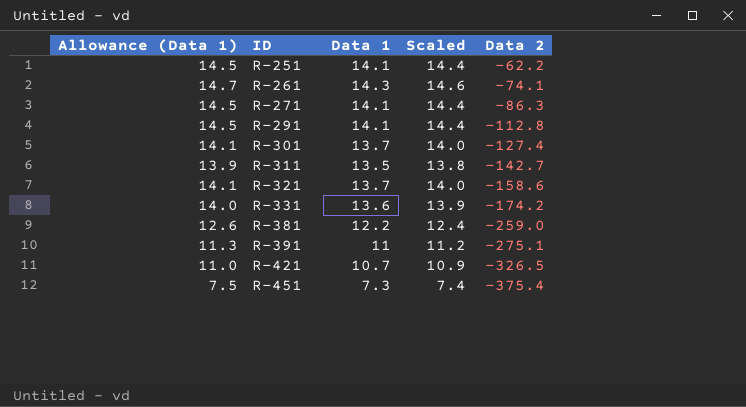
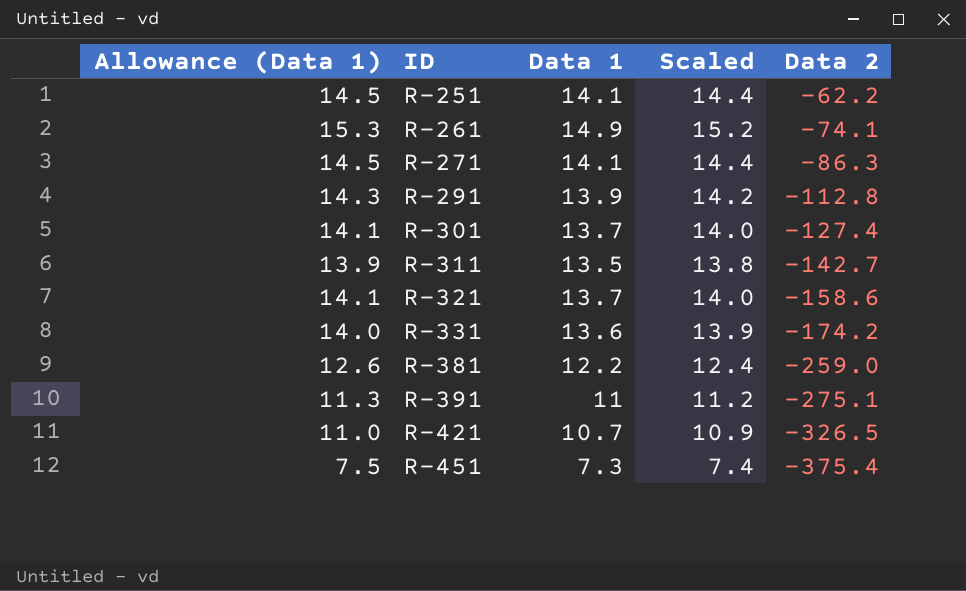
R-261 | Allowance (Data 1): 14.7 -> 15.3
R-261 | Data 1: 14.3 -> 14.9
R-261 | Scaled: 14.6 -> 15.2
R-291 | Allowance (Data 1): 14.5 -> 14.3
R-291 | Data 1: 14.1 -> 13.9
R-291 | Scaled: 14.4 -> 14.2

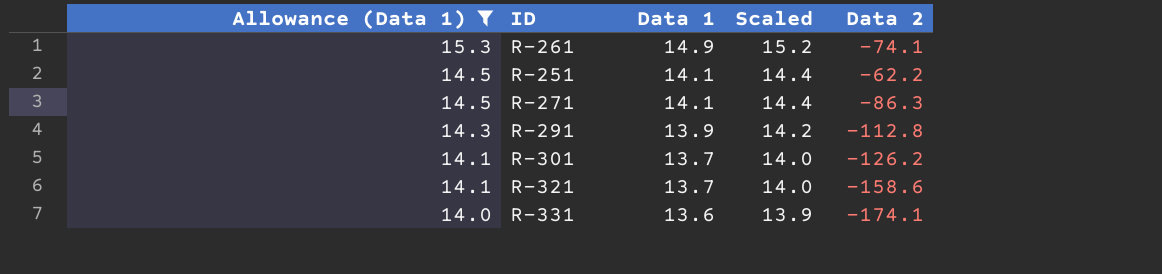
filter: none -> Allowance (Data 1) >= 14.0
row order: ID ascending -> Allowance (Data 1) descending
R-301 | Data 2: -127.4 -> -126.2
R-331 | Data 2: -174.2 -> -174.1

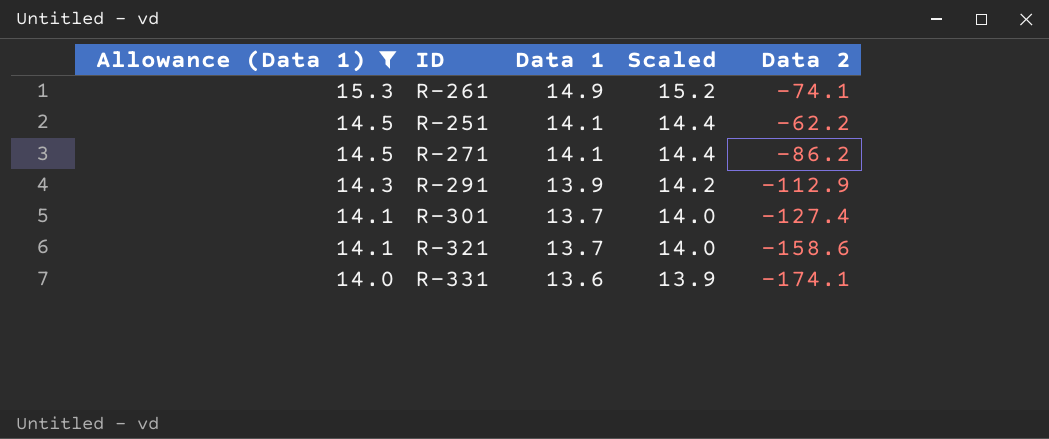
R-271 | Data 2: -86.3 -> -86.2
R-291 | Data 2: -112.8 -> -112.9
R-301 | Data 2: -126.2 -> -127.4

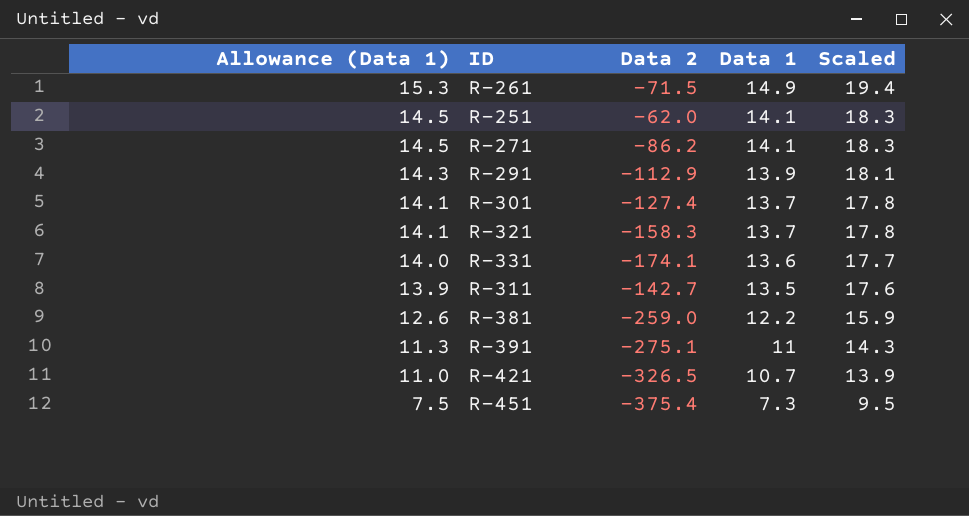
filter: Allowance (Data 1) >= 14.0 -> none
column Data 2 | position: 5 -> 3
column Scaled | formula: [Data 1] * 1.02 -> [Data 1] * 1.3
R-261 | Data 2: -74.1 -> -71.5
R-251 | Data 2: -62.2 -> -62.0
R-321 | Data 2: -158.6 -> -158.3

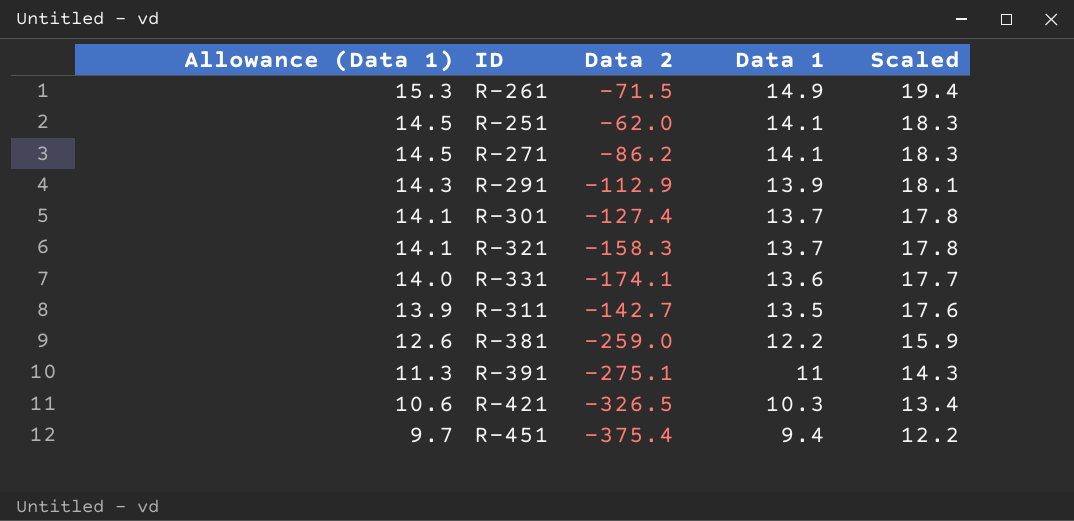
R-421 | Allowance (Data 1): 11.0 -> 10.6
R-421 | Data 1: 10.7 -> 10.3
R-421 | Scaled: 13.9 -> 13.4
R-451 | Allowance (Data 1): 7.5 -> 9.7
R-451 | Data 1: 7.3 -> 9.4
R-451 | Scaled: 9.5 -> 12.2

